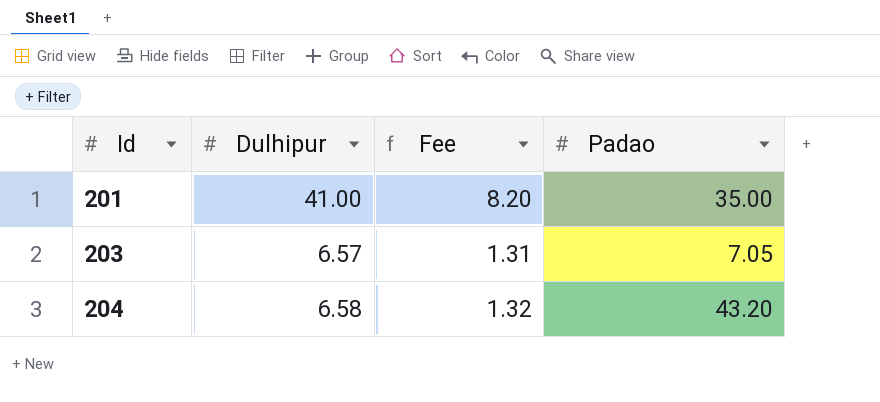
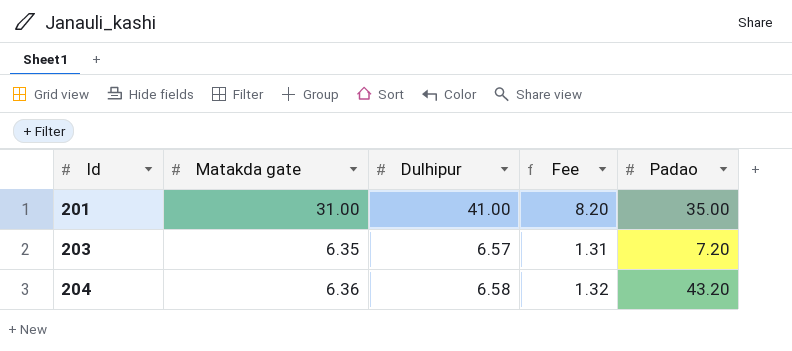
column Matakda gate | position: none -> 2
203 | Padao: 7.05 -> 7.20

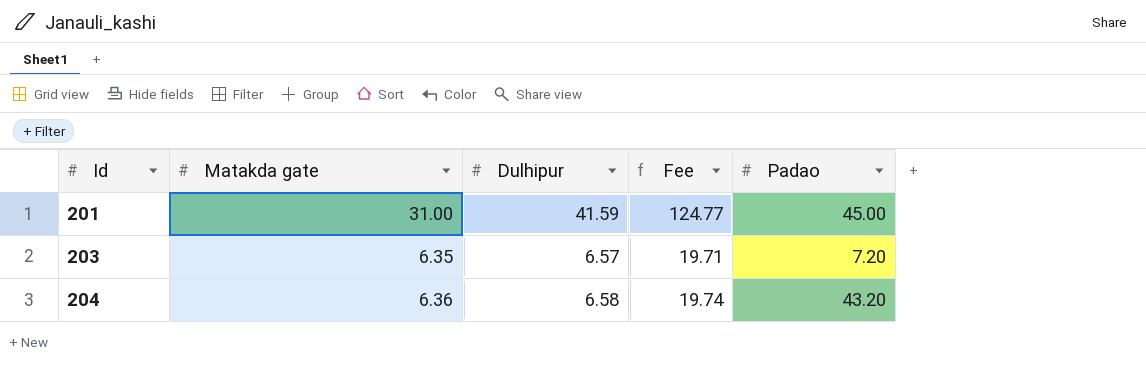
column Fee | formula: [Dulhipur] * 0.2 -> [Dulhipur] * 3
201 | Dulhipur: 41.00 -> 41.59
201 | Padao: 35.00 -> 45.00

